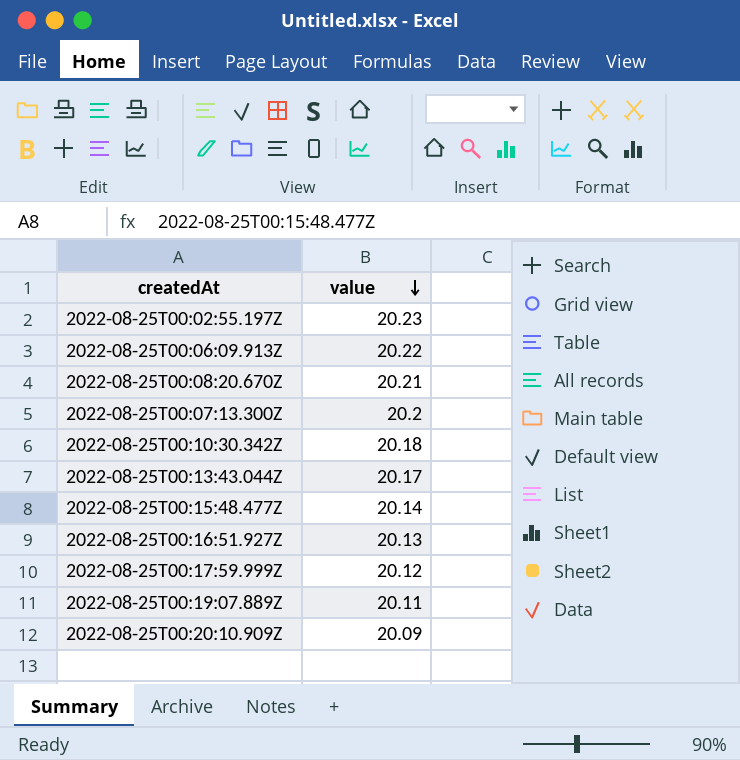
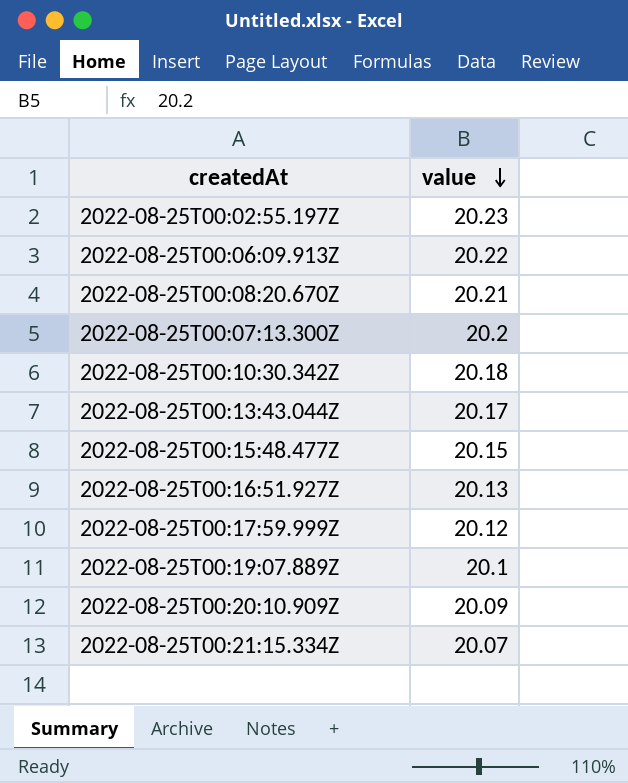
2022-08-25T00:15:48.477Z | value: 20.14 -> 20.15
2022-08-25T00:19:07.889Z | value: 20.11 -> 20.1
row 2022-08-25T00:21:15.334Z: none -> 20.07

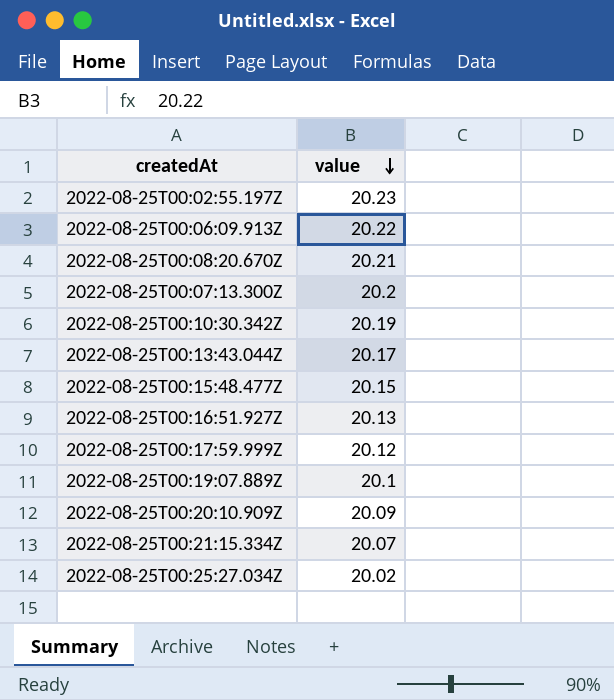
2022-08-25T00:10:30.342Z | value: 20.18 -> 20.19
row 2022-08-25T00:25:27.034Z: none -> 20.02

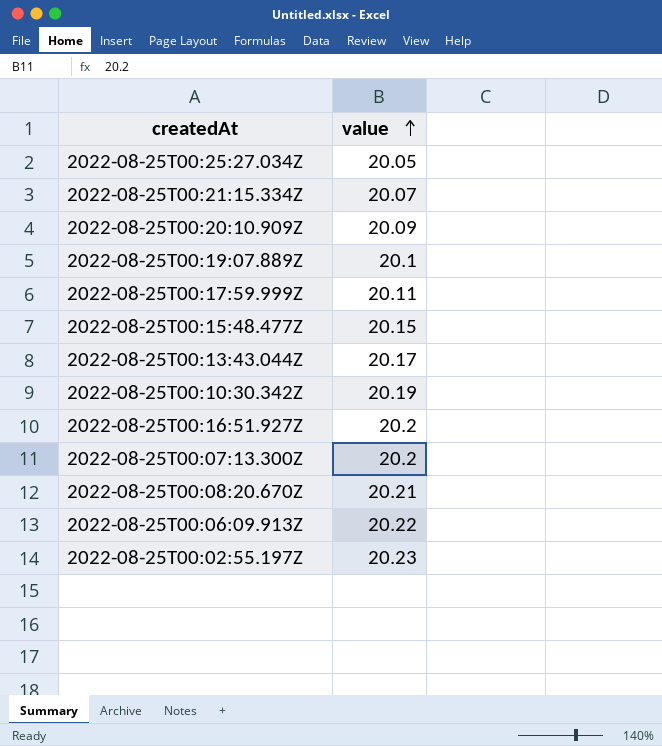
row order: value descending -> value ascending
2022-08-25T00:25:27.034Z | value: 20.02 -> 20.05
2022-08-25T00:17:59.999Z | value: 20.12 -> 20.11
2022-08-25T00:16:51.927Z | value: 20.13 -> 20.2

